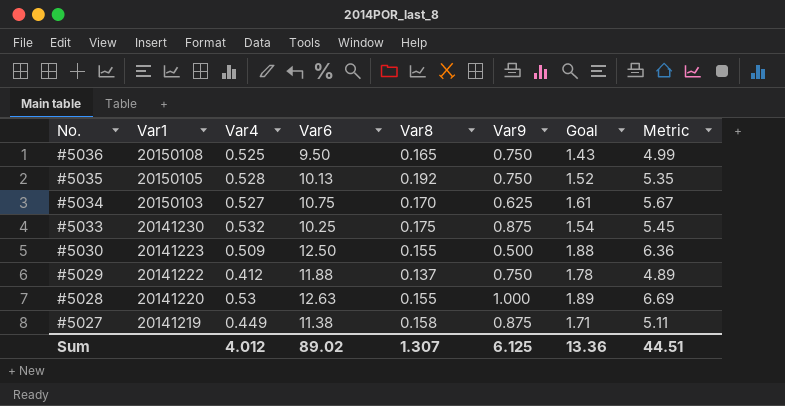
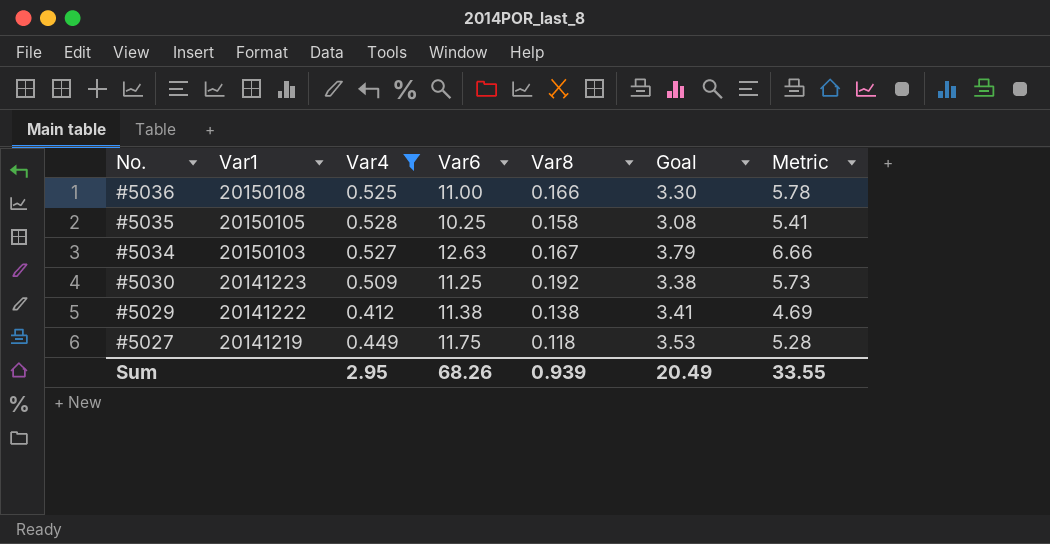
filter: none -> Var4 <= 0.528
column Var9 | position: 6 -> none
column Goal | formula: [Var6] * 0.15 -> [Var6] * 0.3
#5036 | Var6: 9.50 -> 11.00
#5036 | Var8: 0.165 -> 0.166
#5036 | Metric: 4.99 -> 5.78
#5035 | Var6: 10.13 -> 10.25
#5035 | Var8: 0.192 -> 0.158
#5035 | Metric: 5.35 -> 5.41
#5034 | Var6: 10.75 -> 12.63
#5034 | Var8: 0.170 -> 0.167
#5034 | Metric: 5.67 -> 6.66
#5030 | Var6: 12.50 -> 11.25
#5030 | Var8: 0.155 -> 0.192
#5030 | Metric: 6.36 -> 5.73
#5029 | Var6: 11.88 -> 11.38
#5029 | Var8: 0.137 -> 0.138
#5029 | Metric: 4.89 -> 4.69
#5027 | Var6: 11.38 -> 11.75
#5027 | Var8: 0.158 -> 0.118
#5027 | Metric: 5.11 -> 5.28
Sum | Var4: 4.012 -> 2.95
Sum | Var6: 89.02 -> 68.26
Sum | Var8: 1.307 -> 0.939
Sum | Goal: 13.36 -> 20.49
Sum | Metric: 44.51 -> 33.55

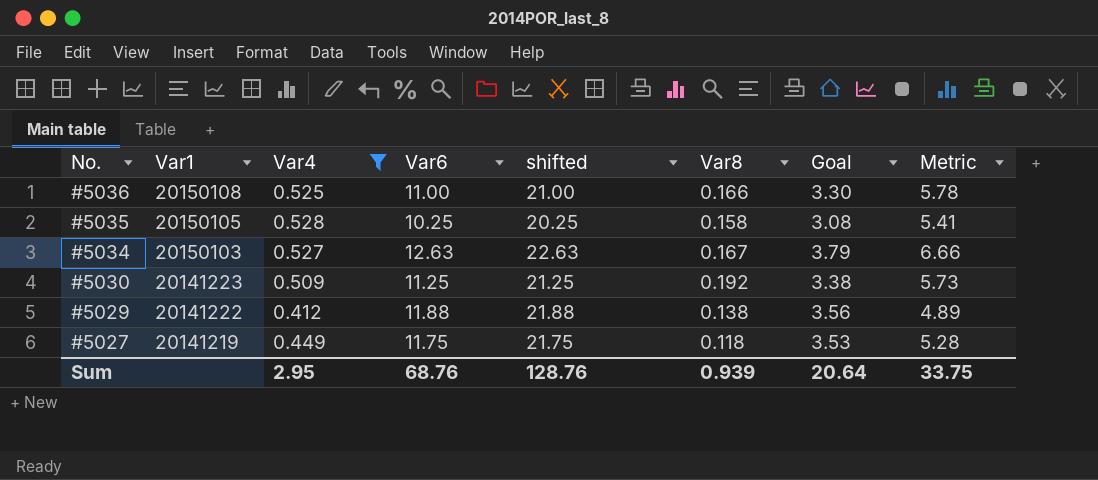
column shifted | formula: none -> [Var6] + 10
#5029 | Var6: 11.38 -> 11.88
#5029 | Goal: 3.41 -> 3.56
#5029 | Metric: 4.69 -> 4.89
Sum | Var6: 68.26 -> 68.76
Sum | Goal: 20.49 -> 20.64
Sum | Metric: 33.55 -> 33.75

